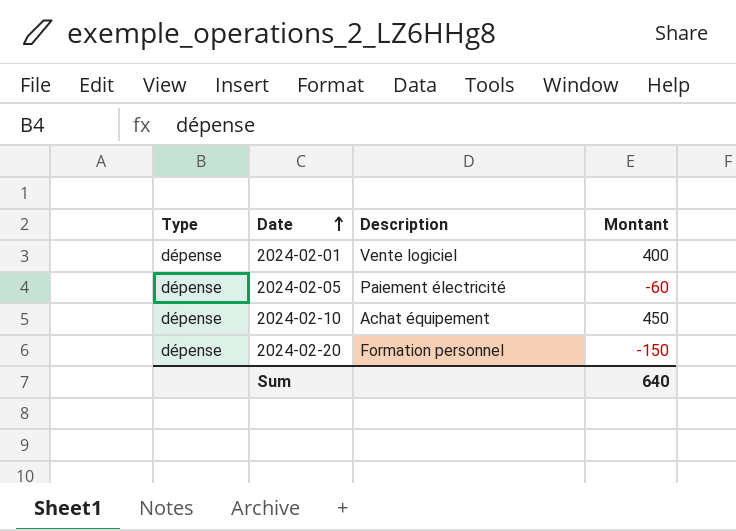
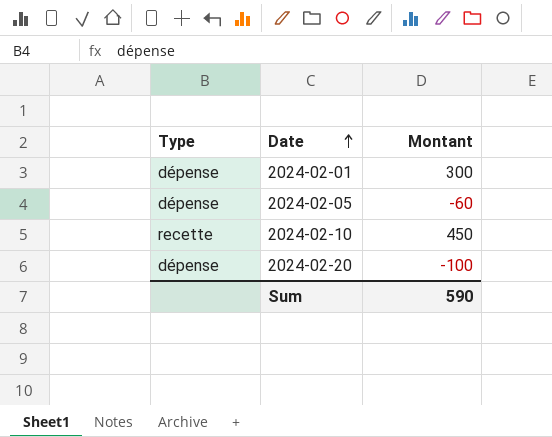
column Description | position: 3 -> none
2024-02-01 | Montant: 400 -> 300
2024-02-10 | Type: dépense -> recette
2024-02-20 | Montant: -150 -> -100
Sum | Montant: 640 -> 590

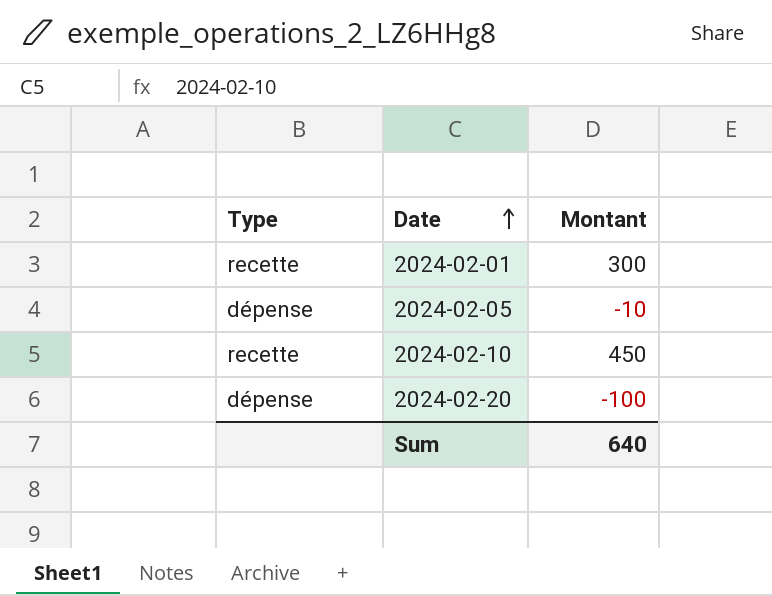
2024-02-01 | Type: dépense -> recette
2024-02-05 | Montant: -60 -> -10
Sum | Montant: 590 -> 640

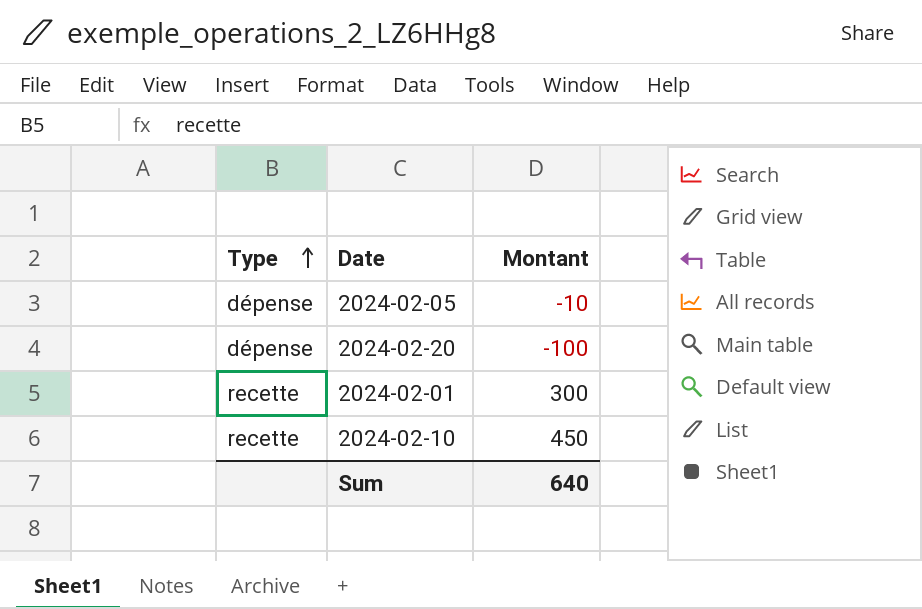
row order: Date ascending -> Type ascending

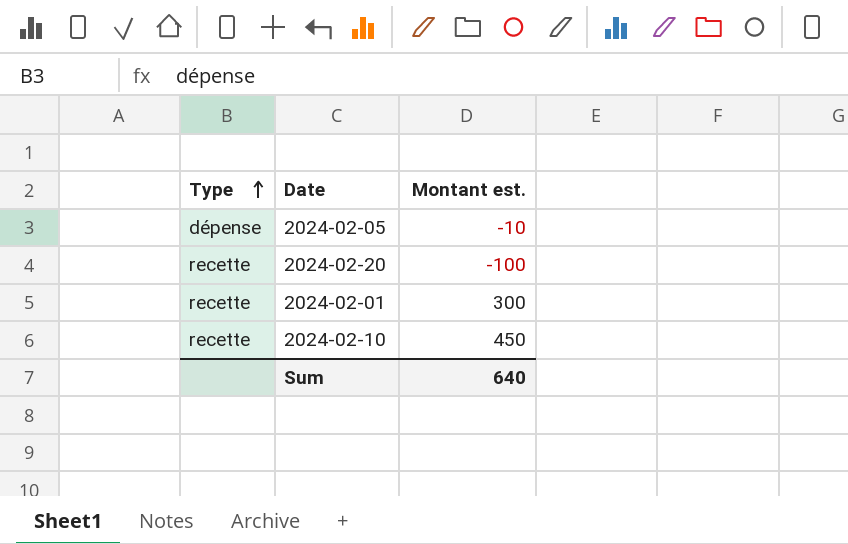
column name: Montant -> Montant est.
2024-02-20 | Type: dépense -> recette

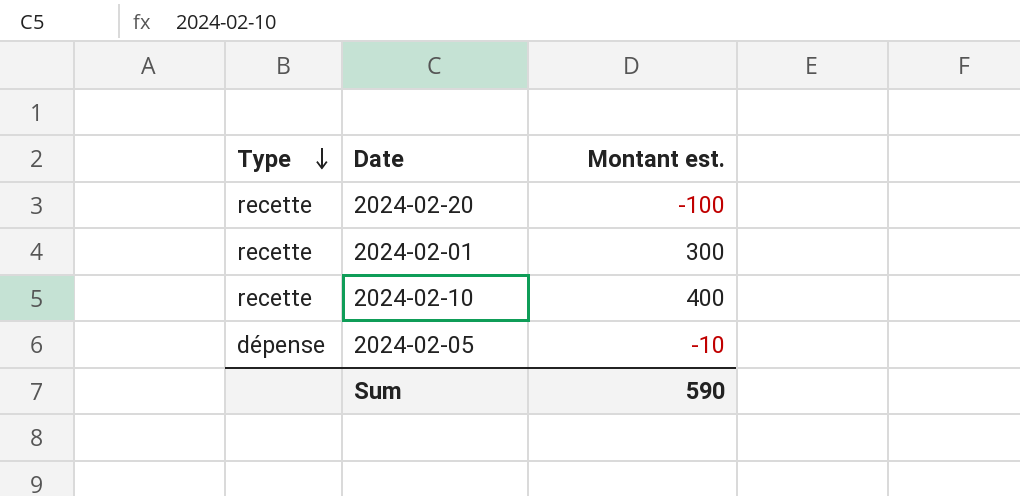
row order: Type ascending -> Type descending
2024-02-10 | Montant est.: 450 -> 400
Sum | Montant est.: 640 -> 590

